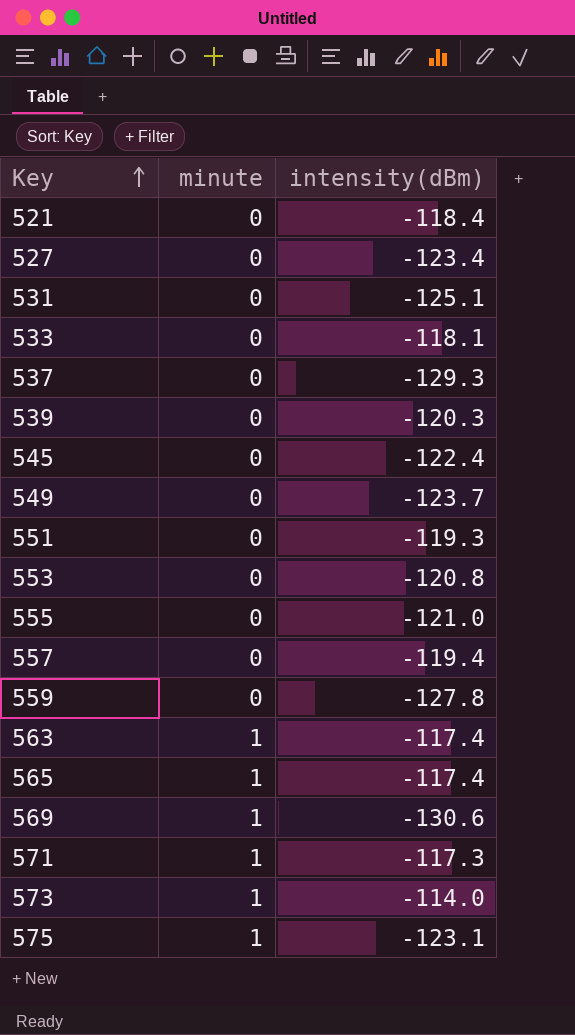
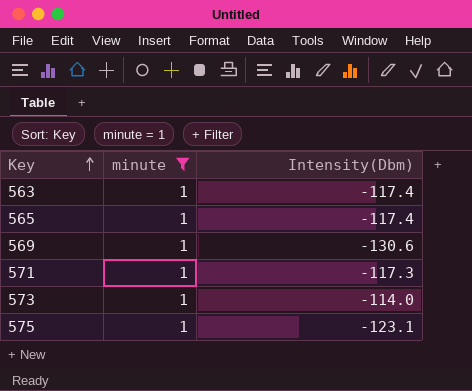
filter: none -> minute = 1
column name: intensity(dBm) -> Intensity(Dbm)

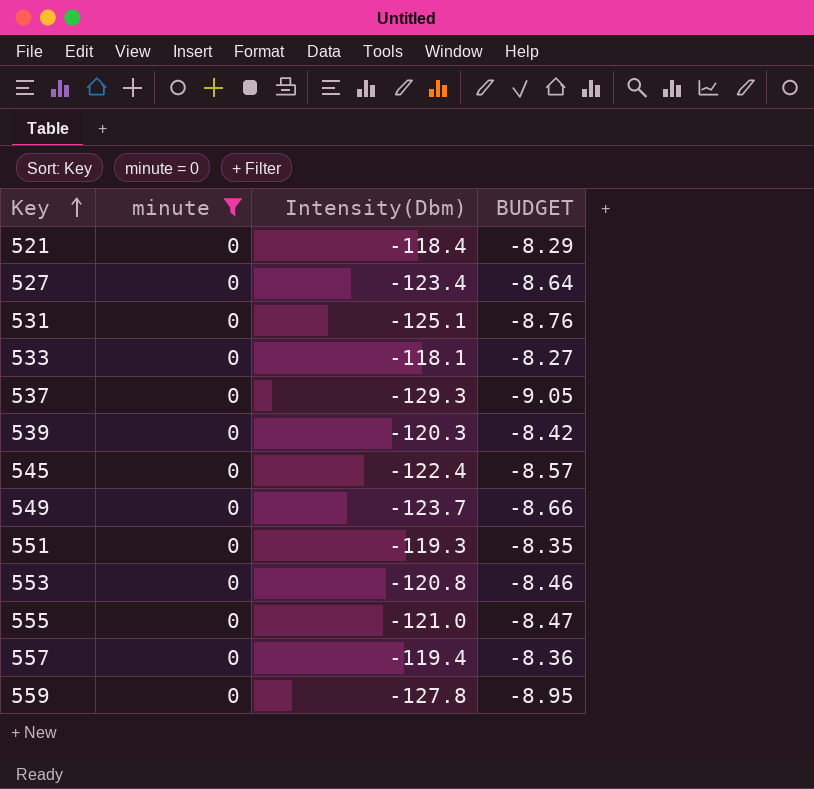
filter: minute = 1 -> minute = 0
column BUDGET | formula: none -> [Intensity(Dbm)] * 0.07

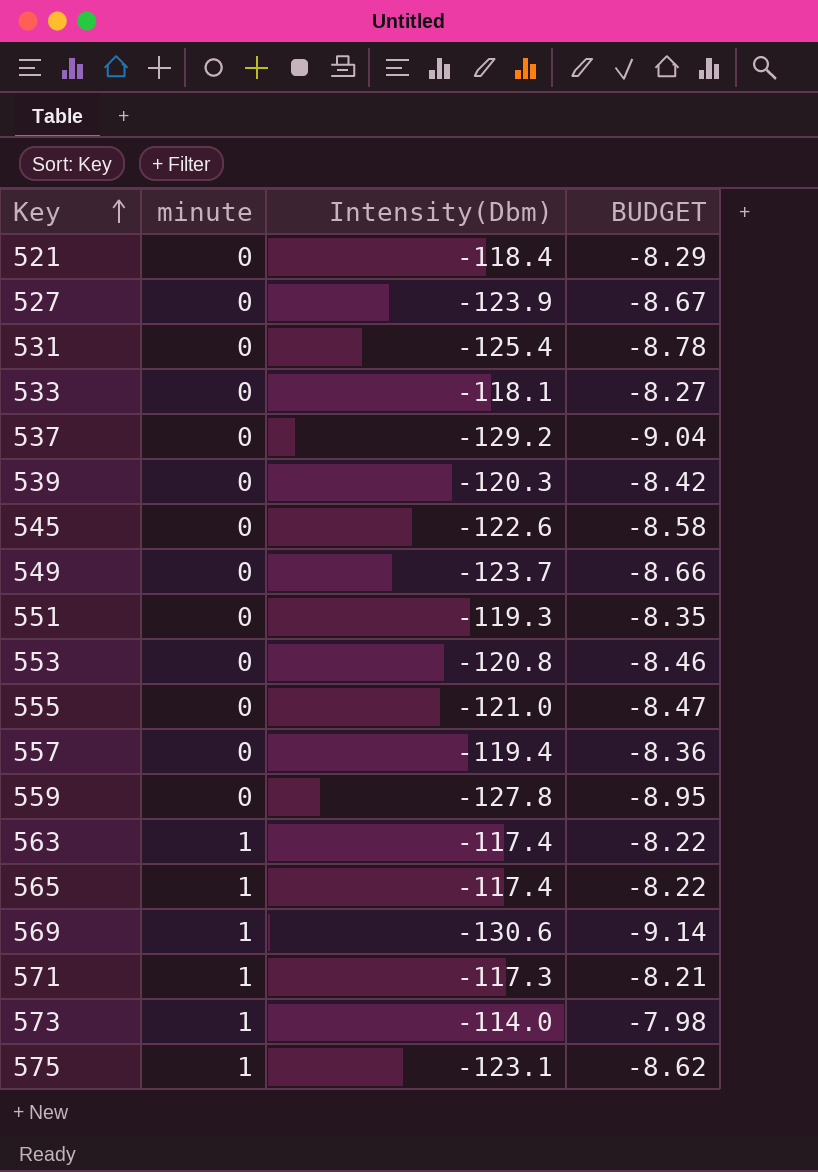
filter: minute = 0 -> none
527 | Intensity(Dbm): -123.4 -> -123.9
527 | BUDGET: -8.64 -> -8.67
531 | Intensity(Dbm): -125.1 -> -125.4
531 | BUDGET: -8.76 -> -8.78
537 | Intensity(Dbm): -129.3 -> -129.2
537 | BUDGET: -9.05 -> -9.04
545 | Intensity(Dbm): -122.4 -> -122.6
545 | BUDGET: -8.57 -> -8.58

